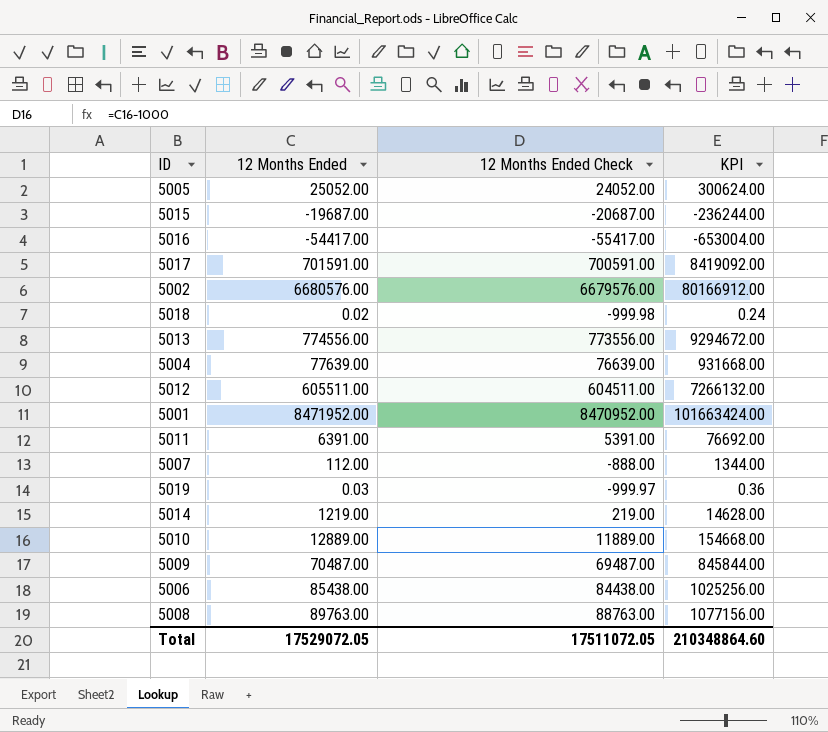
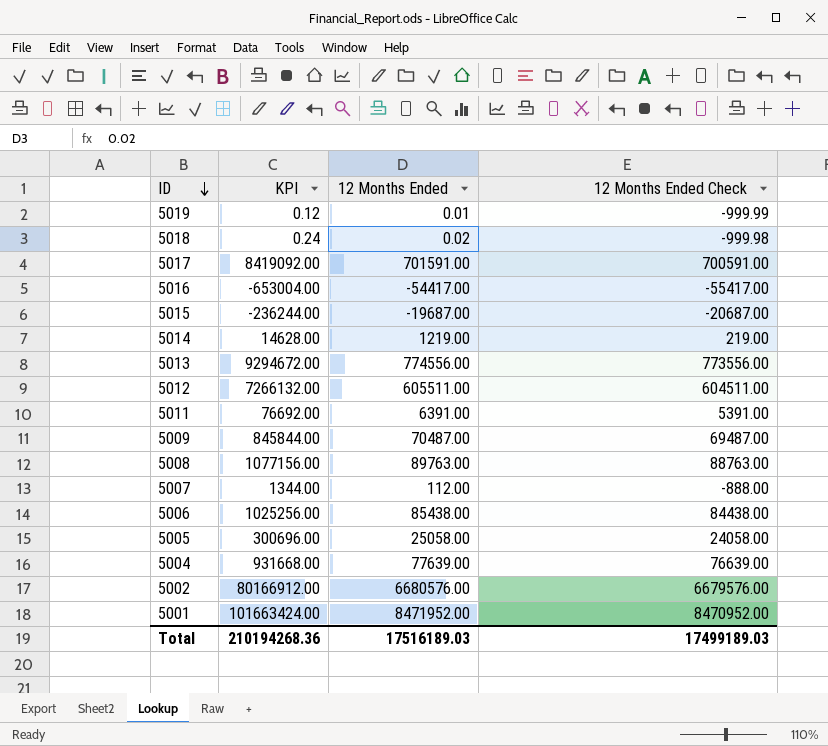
row order: none -> ID descending
column KPI | position: 4 -> 2
row 5010: 12889.00 | 11889.00 | 154668.00 -> none
5019 | KPI: 0.36 -> 0.12
5019 | 12 Months Ended: 0.03 -> 0.01
5019 | 12 Months Ended Check: -999.97 -> -999.99
5005 | KPI: 300624.00 -> 300696.00
5005 | 12 Months Ended: 25052.00 -> 25058.00
5005 | 12 Months Ended Check: 24052.00 -> 24058.00
Total | KPI: 210348864.60 -> 210194268.36
Total | 12 Months Ended: 17529072.05 -> 17516189.03
Total | 12 Months Ended Check: 17511072.05 -> 17499189.03

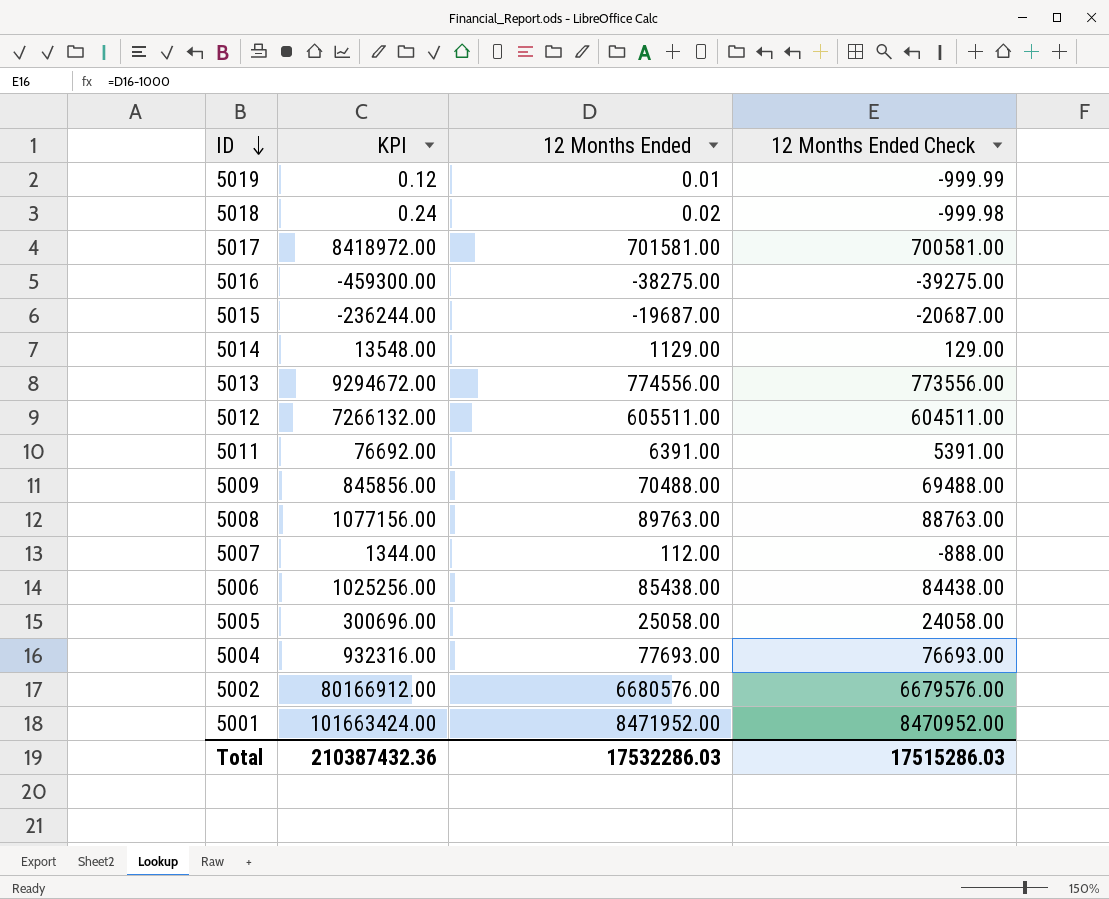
5017 | KPI: 8419092.00 -> 8418972.00
5017 | 12 Months Ended: 701591.00 -> 701581.00
5017 | 12 Months Ended Check: 700591.00 -> 700581.00
5016 | KPI: -653004.00 -> -459300.00
5016 | 12 Months Ended: -54417.00 -> -38275.00
5016 | 12 Months Ended Check: -55417.00 -> -39275.00
5014 | KPI: 14628.00 -> 13548.00
5014 | 12 Months Ended: 1219.00 -> 1129.00
5014 | 12 Months Ended Check: 219.00 -> 129.00
5009 | KPI: 845844.00 -> 845856.00
5009 | 12 Months Ended: 70487.00 -> 70488.00
5009 | 12 Months Ended Check: 69487.00 -> 69488.00
5004 | KPI: 931668.00 -> 932316.00
5004 | 12 Months Ended: 77639.00 -> 77693.00
5004 | 12 Months Ended Check: 76639.00 -> 76693.00
Total | KPI: 210194268.36 -> 210387432.36
Total | 12 Months Ended: 17516189.03 -> 17532286.03
Total | 12 Months Ended Check: 17499189.03 -> 17515286.03

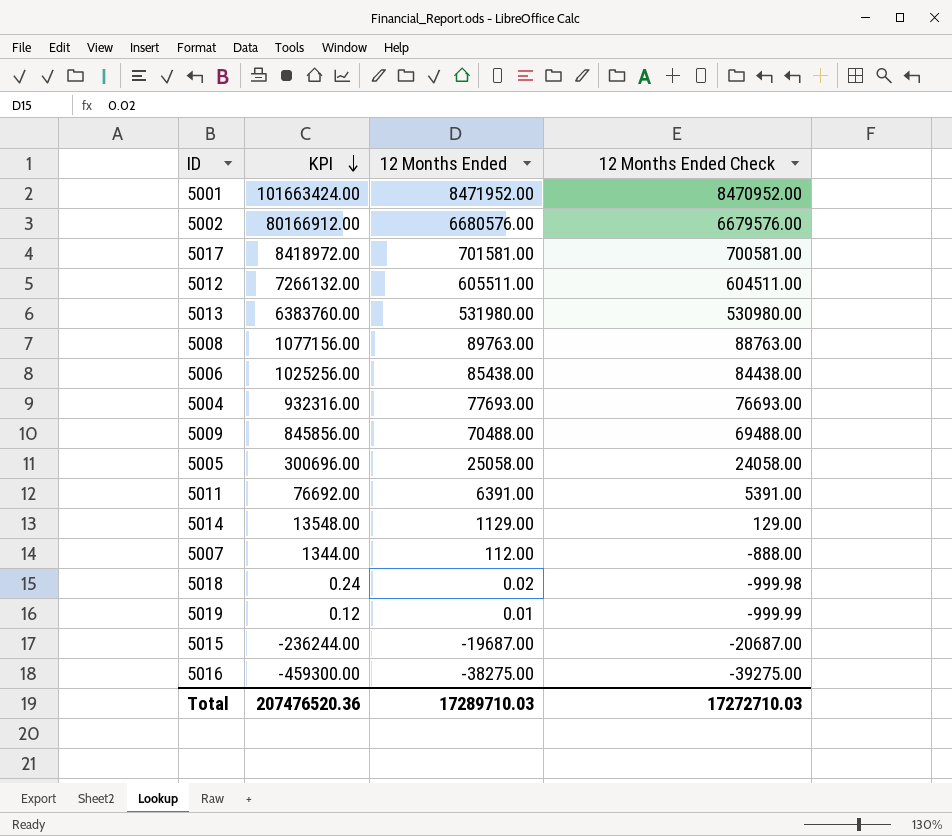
row order: ID descending -> KPI descending
5013 | KPI: 9294672.00 -> 6383760.00
5013 | 12 Months Ended: 774556.00 -> 531980.00
5013 | 12 Months Ended Check: 773556.00 -> 530980.00
Total | KPI: 210387432.36 -> 207476520.36
Total | 12 Months Ended: 17532286.03 -> 17289710.03
Total | 12 Months Ended Check: 17515286.03 -> 17272710.03

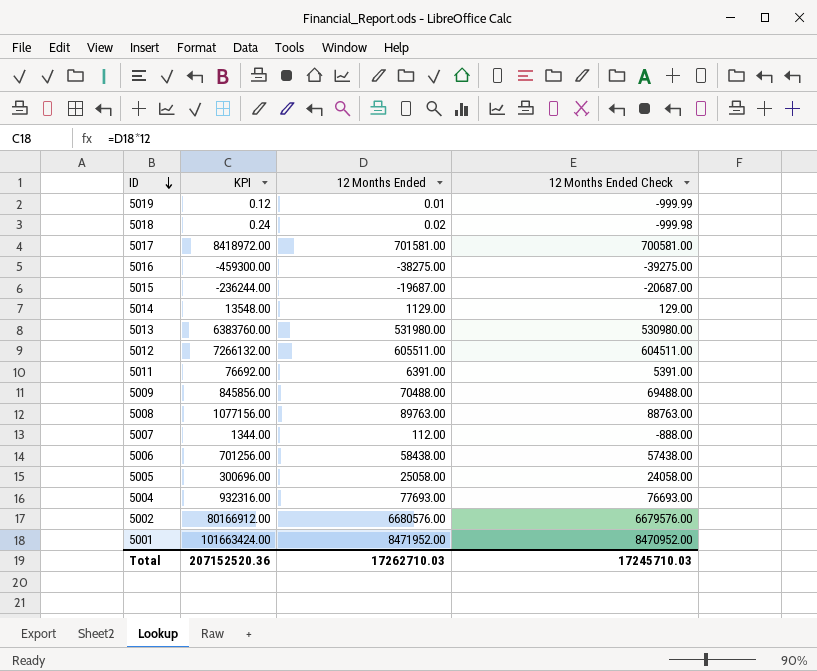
row order: KPI descending -> ID descending
5006 | KPI: 1025256.00 -> 701256.00
5006 | 12 Months Ended: 85438.00 -> 58438.00
5006 | 12 Months Ended Check: 84438.00 -> 57438.00
Total | KPI: 207476520.36 -> 207152520.36
Total | 12 Months Ended: 17289710.03 -> 17262710.03
Total | 12 Months Ended Check: 17272710.03 -> 17245710.03

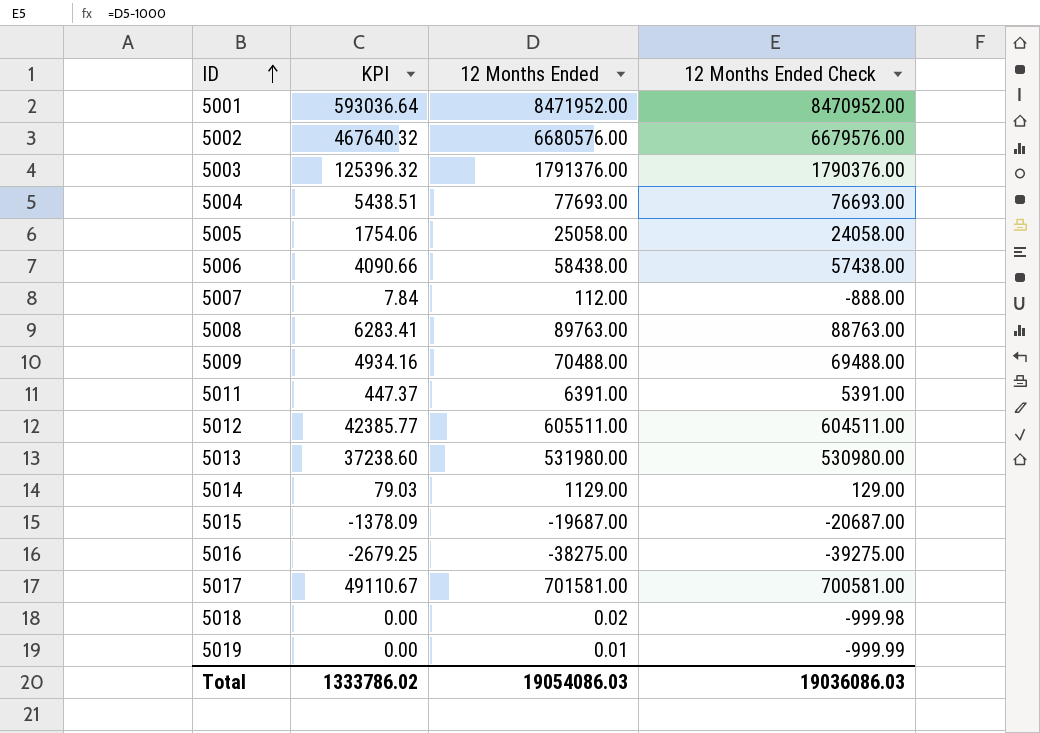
row order: ID descending -> ID ascending
column KPI | formula: [12 Months Ended] * 12 -> [12 Months Ended] * 0.07
row 5003: none -> 125396.32 | 1791376.00 | 1790376.00
Total | KPI: 207152520.36 -> 1333786.02
Total | 12 Months Ended: 17262710.03 -> 19054086.03
Total | 12 Months Ended Check: 17245710.03 -> 19036086.03

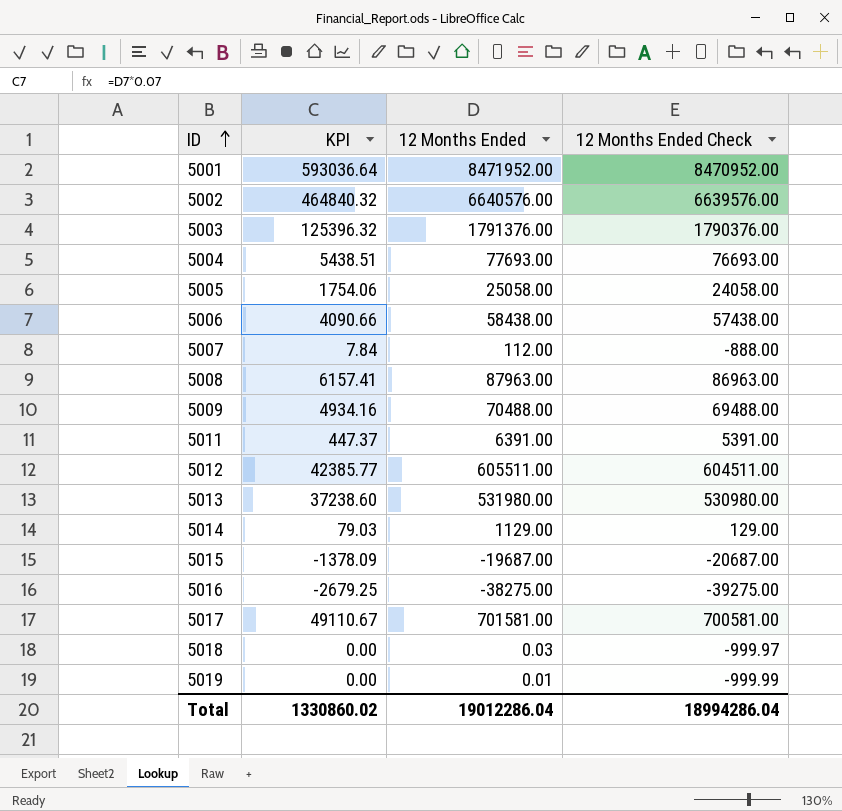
5002 | KPI: 467640.32 -> 464840.32
5002 | 12 Months Ended: 6680576.00 -> 6640576.00
5002 | 12 Months Ended Check: 6679576.00 -> 6639576.00
5008 | KPI: 6283.41 -> 6157.41
5008 | 12 Months Ended: 89763.00 -> 87963.00
5008 | 12 Months Ended Check: 88763.00 -> 86963.00
5018 | 12 Months Ended: 0.02 -> 0.03
5018 | 12 Months Ended Check: -999.98 -> -999.97
Total | KPI: 1333786.02 -> 1330860.02
Total | 12 Months Ended: 19054086.03 -> 19012286.04
Total | 12 Months Ended Check: 19036086.03 -> 18994286.04

